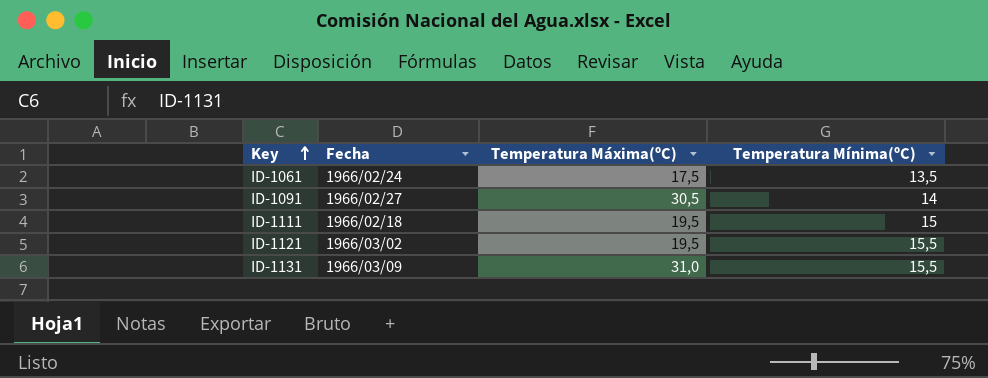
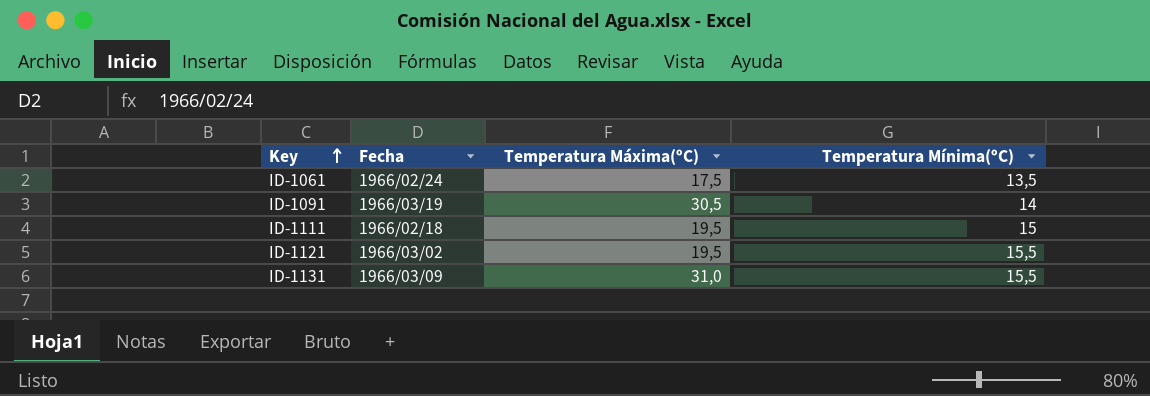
ID-1091 | Fecha: 1966/02/27 -> 1966/03/19

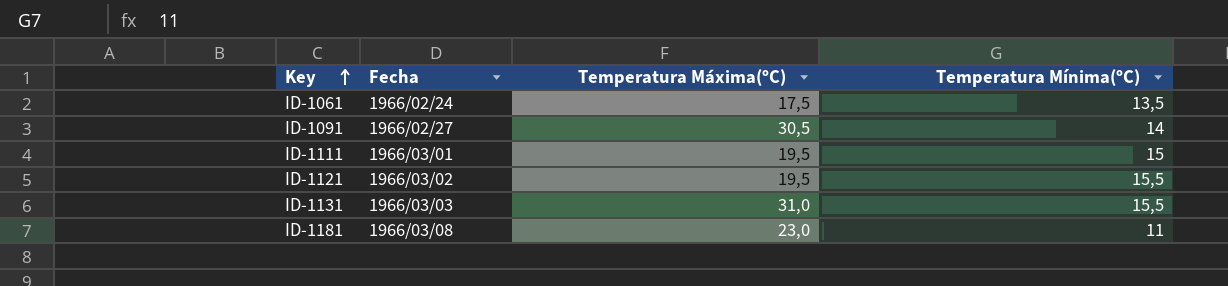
ID-1091 | Fecha: 1966/03/19 -> 1966/02/27
ID-1111 | Fecha: 1966/02/18 -> 1966/03/01
ID-1131 | Fecha: 1966/03/09 -> 1966/03/03
row ID-1181: none -> 1966/03/08 | 23,0 | 11

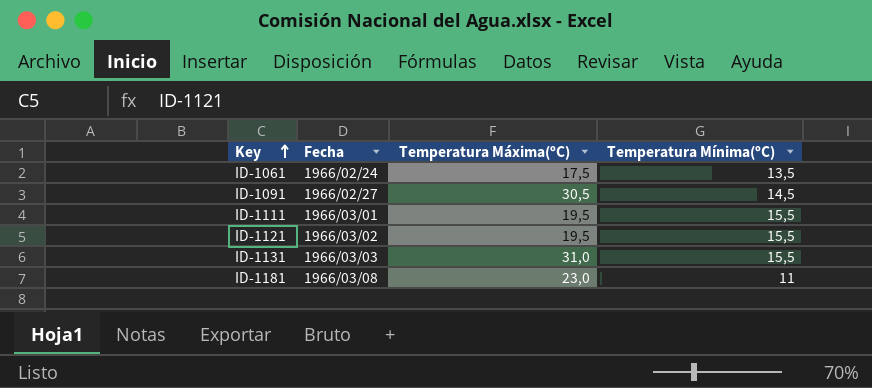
ID-1091 | Temperatura Mínima(ºC): 14 -> 14,5
ID-1111 | Temperatura Mínima(ºC): 15 -> 15,5

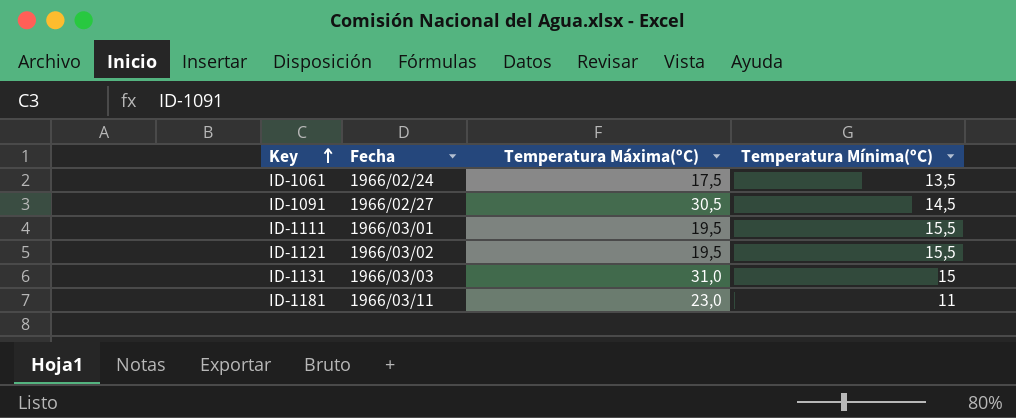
ID-1131 | Temperatura Mínima(ºC): 15,5 -> 15
ID-1181 | Fecha: 1966/03/08 -> 1966/03/11

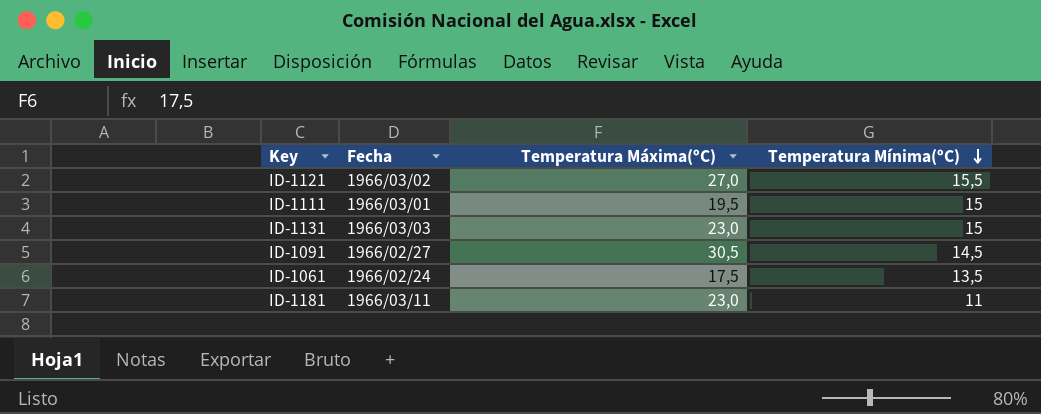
row order: Key ascending -> Temperatura Mínima(ºC) descending
ID-1121 | Temperatura Máxima(ºC): 19,5 -> 27,0
ID-1111 | Temperatura Mínima(ºC): 15,5 -> 15
ID-1131 | Temperatura Máxima(ºC): 31,0 -> 23,0

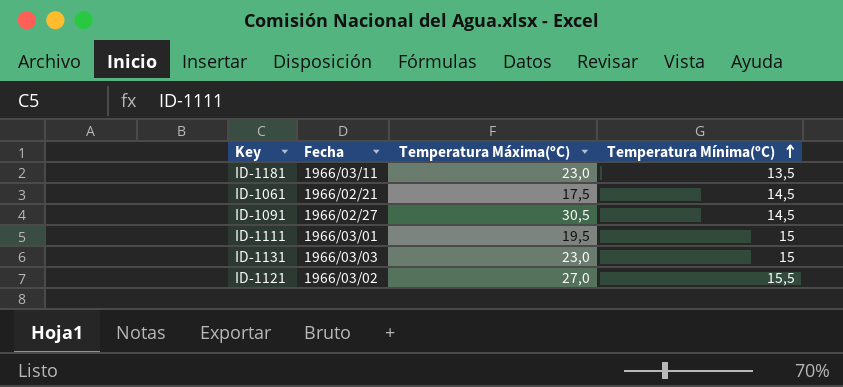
row order: Temperatura Mínima(ºC) descending -> Temperatura Mínima(ºC) ascending
ID-1181 | Temperatura Mínima(ºC): 11 -> 13,5
ID-1061 | Fecha: 1966/02/24 -> 1966/02/21
ID-1061 | Temperatura Mínima(ºC): 13,5 -> 14,5

